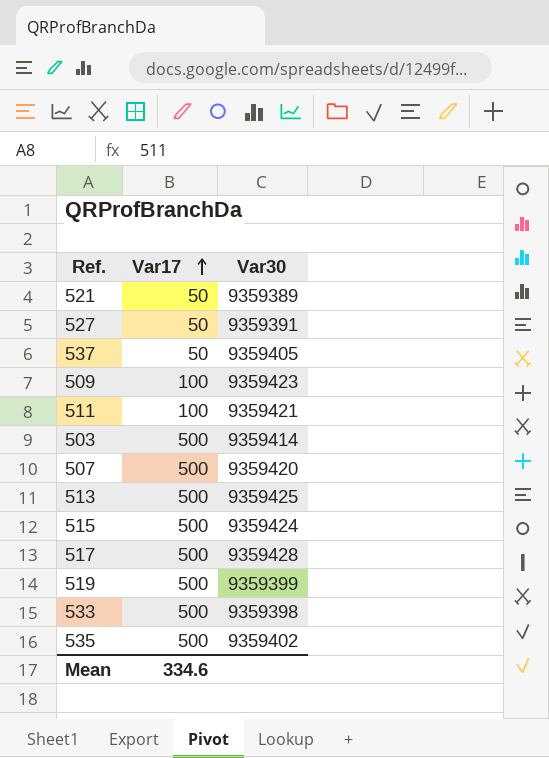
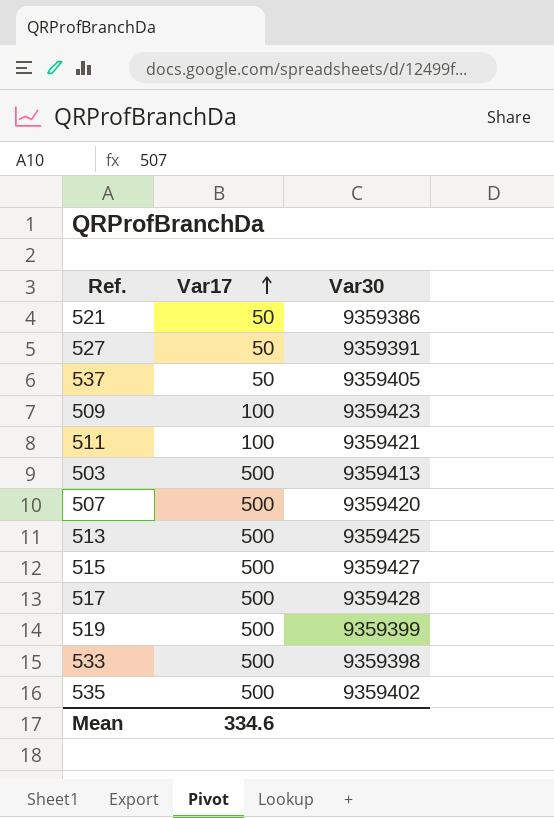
521 | Var30: 9359389 -> 9359386
503 | Var30: 9359414 -> 9359413
515 | Var30: 9359424 -> 9359427

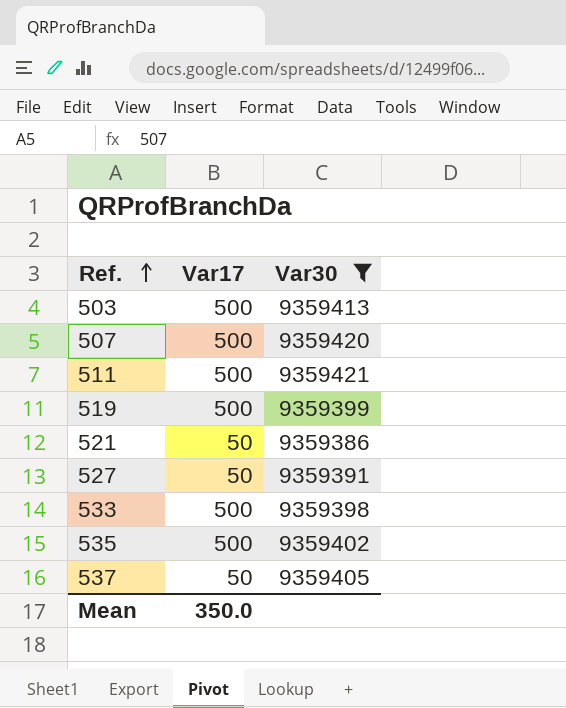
filter: none -> Var30 <= 9359421
row order: Var17 ascending -> Ref. ascending
511 | Var17: 100 -> 500
Mean | Var17: 334.6 -> 350.0

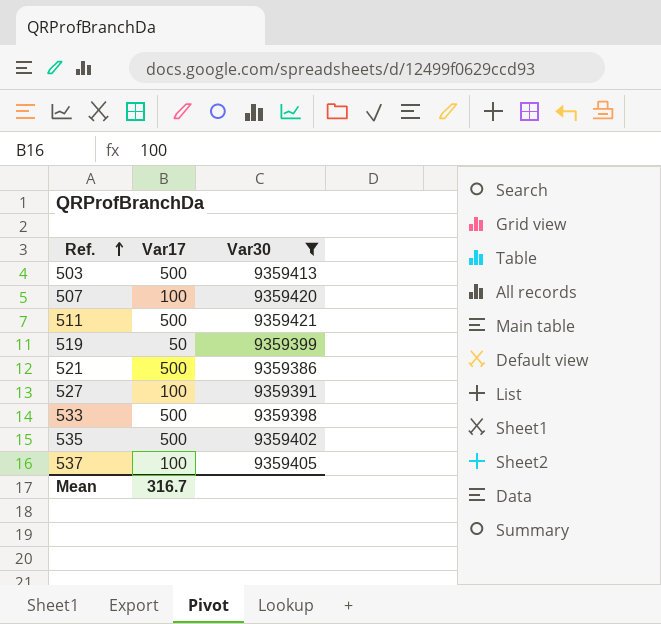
507 | Var17: 500 -> 100
519 | Var17: 500 -> 50
521 | Var17: 50 -> 500
527 | Var17: 50 -> 100
537 | Var17: 50 -> 100
Mean | Var17: 350.0 -> 316.7

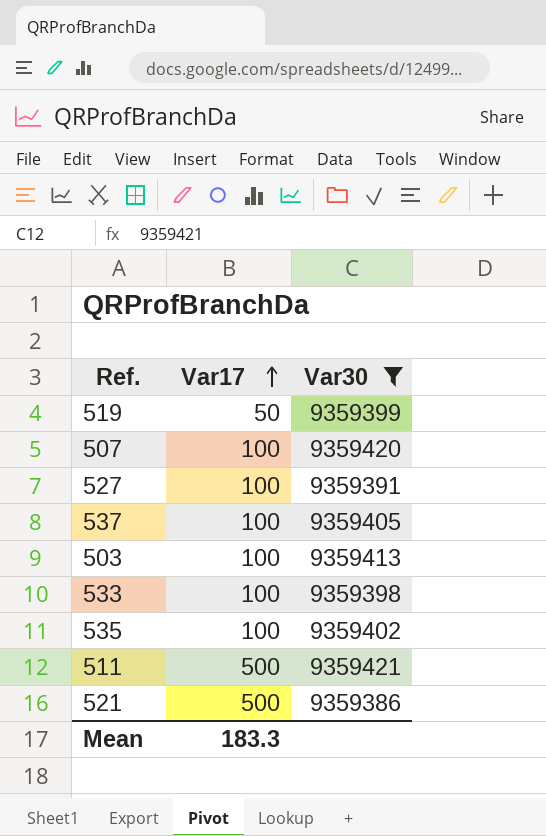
row order: Ref. ascending -> Var17 ascending
503 | Var17: 500 -> 100
533 | Var17: 500 -> 100
535 | Var17: 500 -> 100
Mean | Var17: 316.7 -> 183.3

